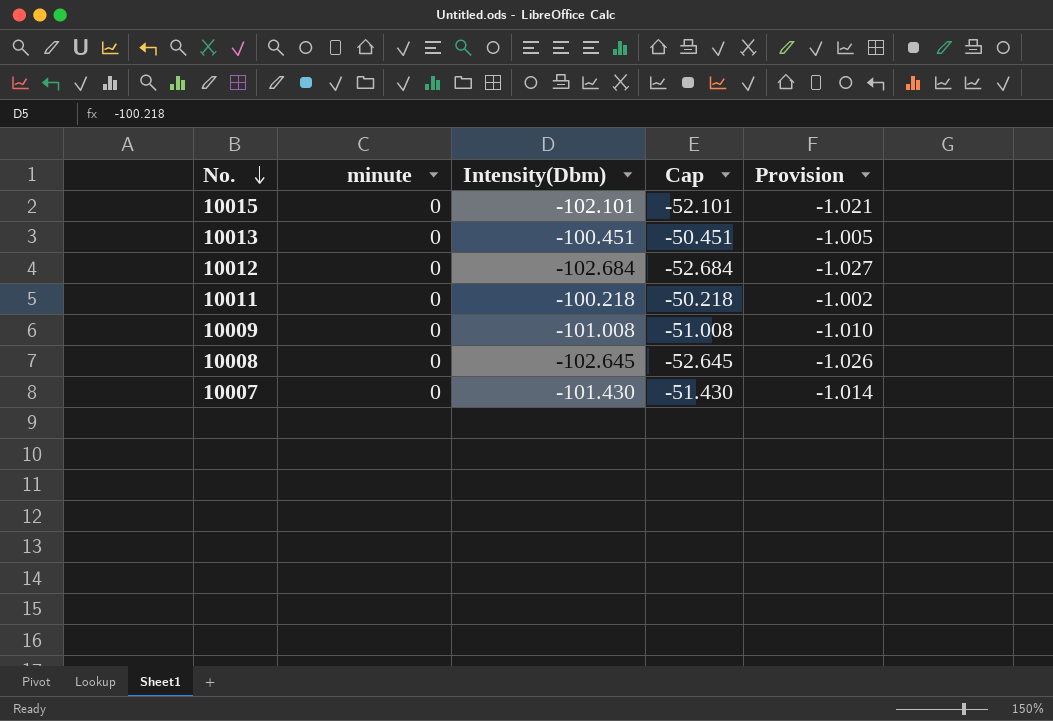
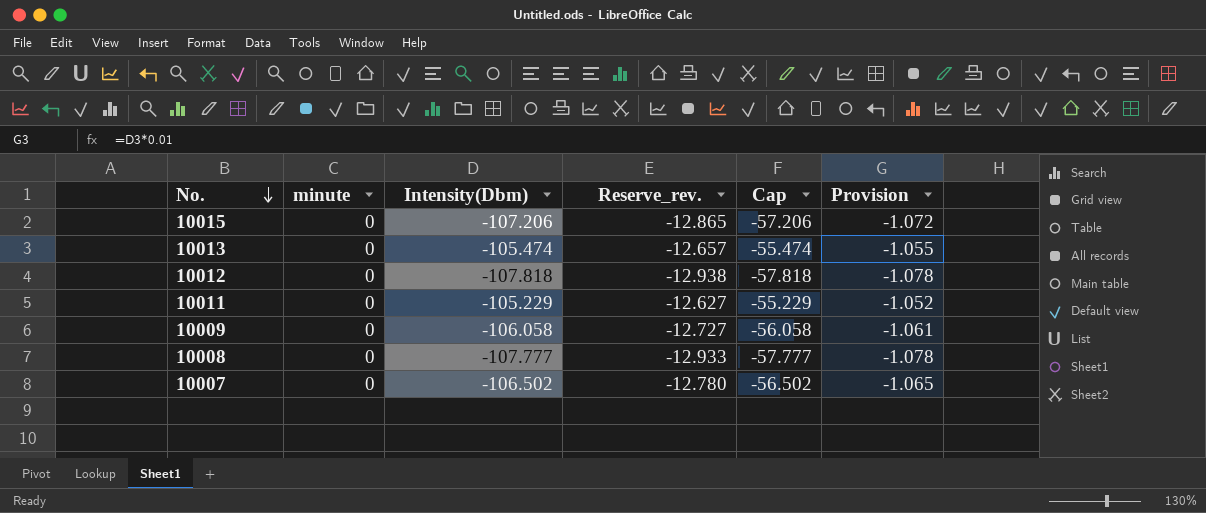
column Reserve_rev. | formula: none -> [Intensity(Dbm)] * 0.12
10015 | Intensity(Dbm): -102.101 -> -107.206
10015 | Cap: -52.101 -> -57.206
10015 | Provision: -1.021 -> -1.072
10013 | Intensity(Dbm): -100.451 -> -105.474
10013 | Cap: -50.451 -> -55.474
10013 | Provision: -1.005 -> -1.055
10012 | Intensity(Dbm): -102.684 -> -107.818
10012 | Cap: -52.684 -> -57.818
10012 | Provision: -1.027 -> -1.078
10011 | Intensity(Dbm): -100.218 -> -105.229
10011 | Cap: -50.218 -> -55.229
10011 | Provision: -1.002 -> -1.052
10009 | Intensity(Dbm): -101.008 -> -106.058
10009 | Cap: -51.008 -> -56.058
10009 | Provision: -1.010 -> -1.061
10008 | Intensity(Dbm): -102.645 -> -107.777
10008 | Cap: -52.645 -> -57.777
10008 | Provision: -1.026 -> -1.078
10007 | Intensity(Dbm): -101.430 -> -106.502
10007 | Cap: -51.430 -> -56.502
10007 | Provision: -1.014 -> -1.065

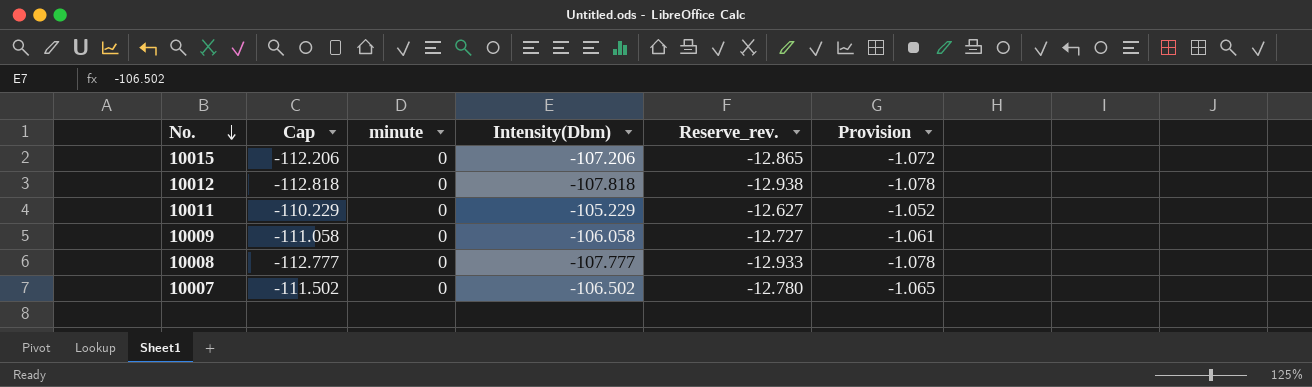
column Cap | formula: [Intensity(Dbm)] + 50 -> [Intensity(Dbm)] - 5
column Cap | position: 5 -> 2
row 10013: 0 | -105.474 | -12.657 | -55.474 | -1.055 -> none

